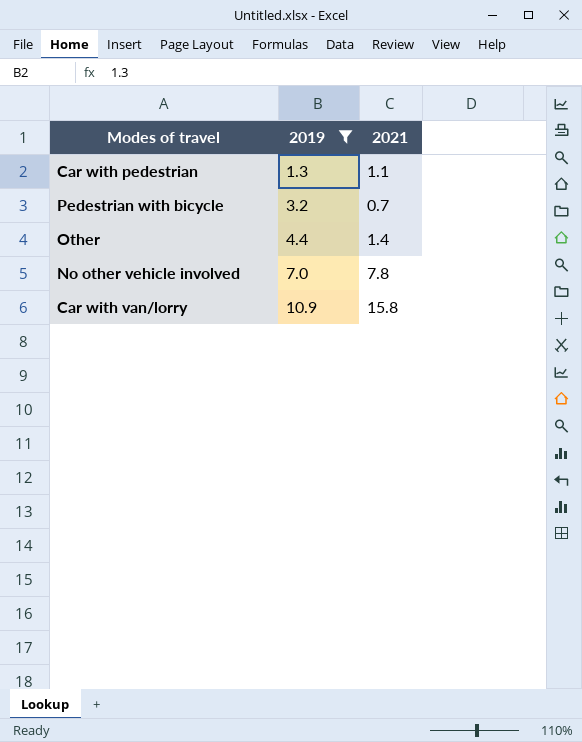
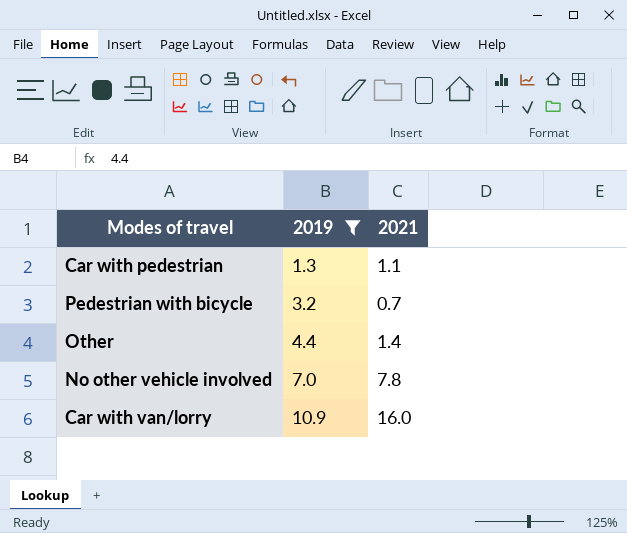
Car with van/lorry | 2021: 15.8 -> 16.0

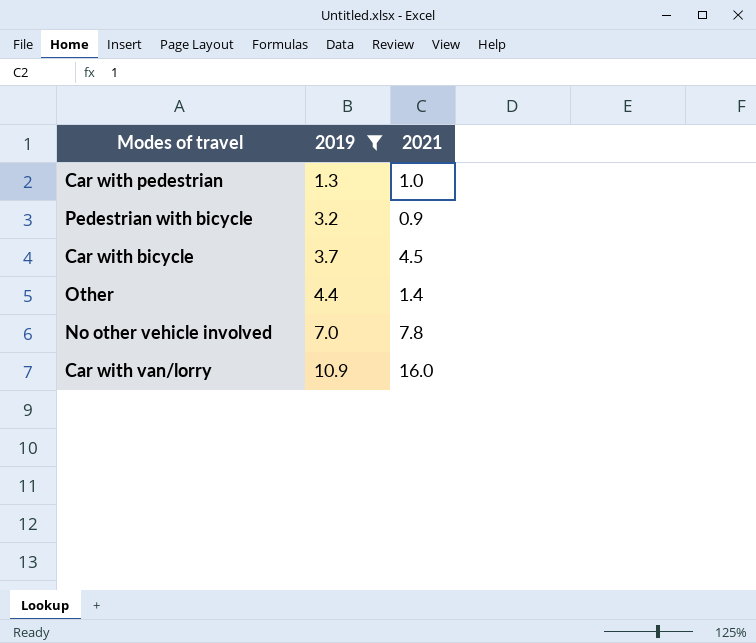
Car with pedestrian | 2021: 1.1 -> 1.0
Pedestrian with bicycle | 2021: 0.7 -> 0.9
row Car with bicycle: none -> 3.7 | 4.5

